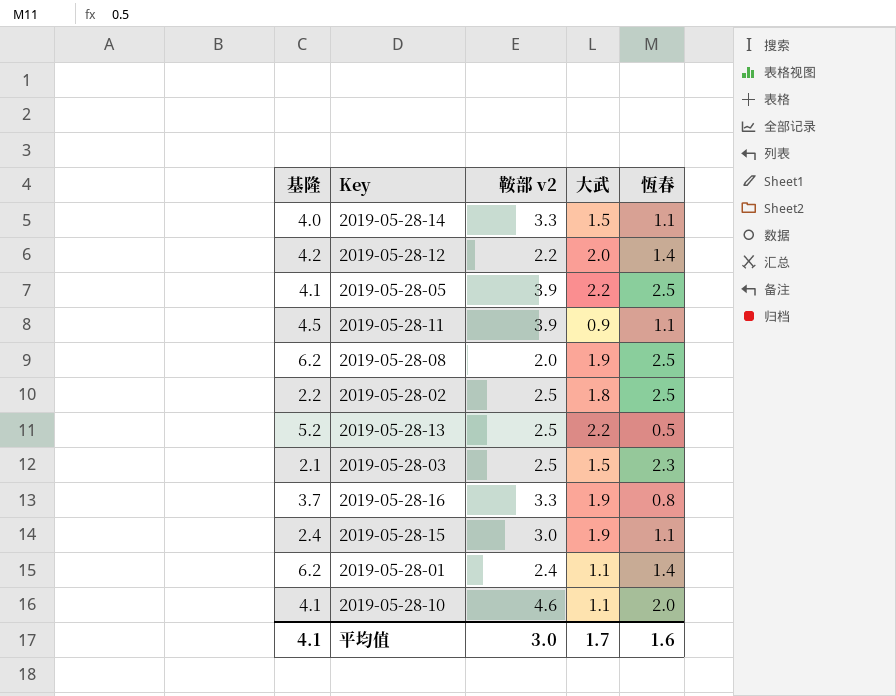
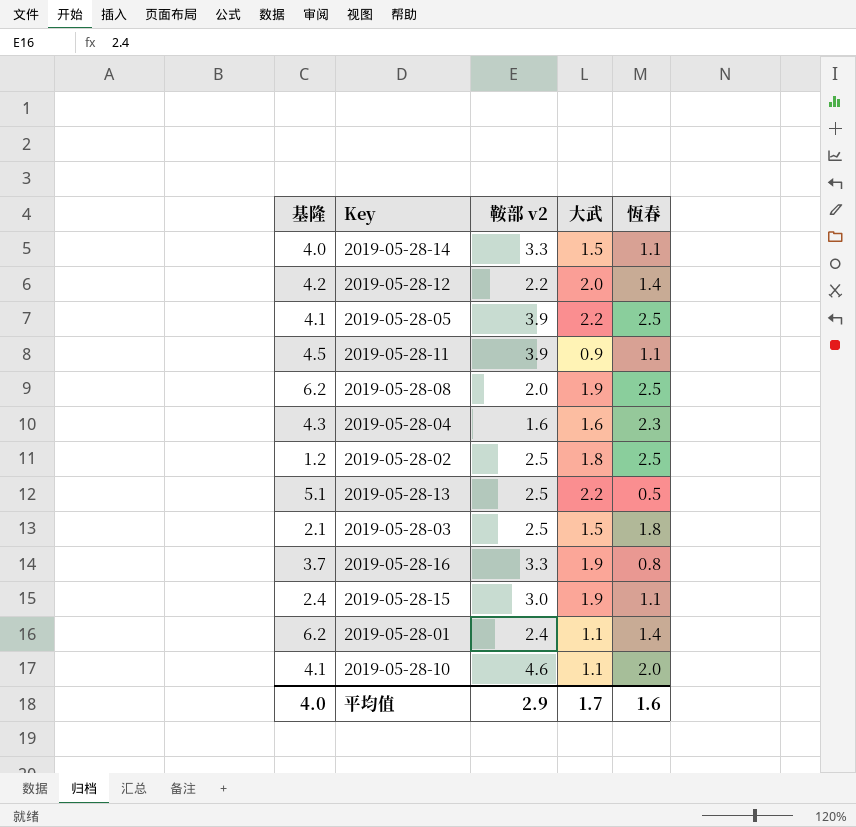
row 2019-05-28-04: none -> 4.3 | 1.6 | 1.6 | 2.3
2019-05-28-02 | 基隆: 2.2 -> 1.2
2019-05-28-13 | 基隆: 5.2 -> 5.1
2019-05-28-03 | 恆春: 2.3 -> 1.8
平均值 | 基隆: 4.1 -> 4.0
平均值 | 鞍部 v2: 3.0 -> 2.9

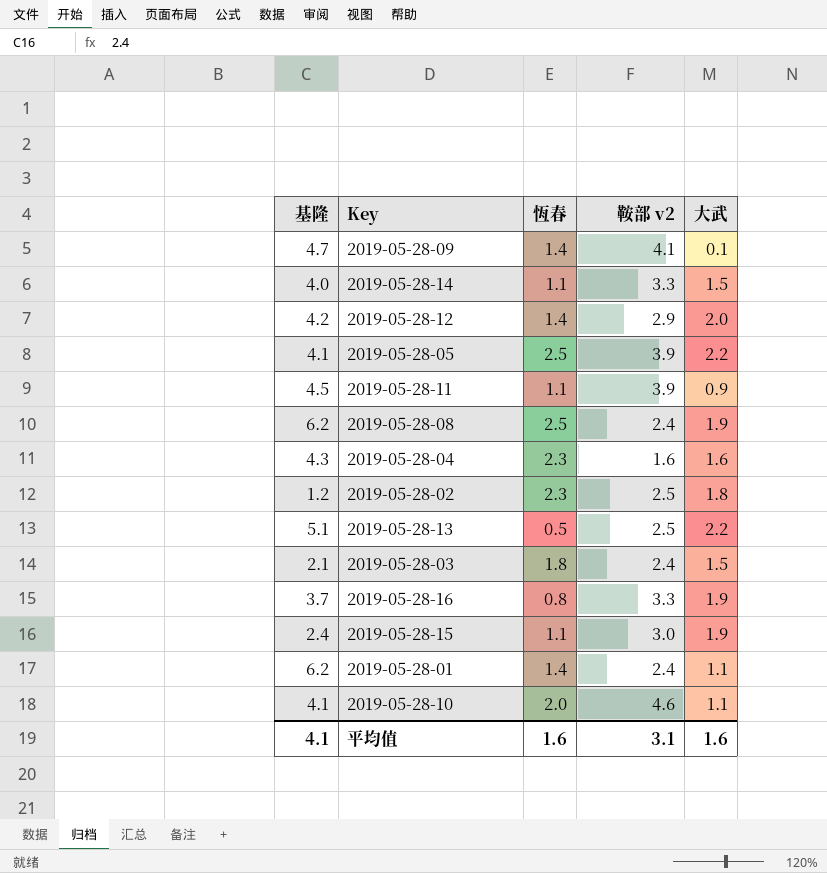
column 恆春 | position: 5 -> 3
row 2019-05-28-09: none -> 4.7 | 1.4 | 4.1 | 0.1
2019-05-28-12 | 鞍部 v2: 2.2 -> 2.9
2019-05-28-08 | 鞍部 v2: 2.0 -> 2.4
2019-05-28-02 | 恆春: 2.5 -> 2.3
2019-05-28-03 | 鞍部 v2: 2.5 -> 2.4
平均值 | 基隆: 4.0 -> 4.1
平均值 | 鞍部 v2: 2.9 -> 3.1
平均值 | 大武: 1.7 -> 1.6

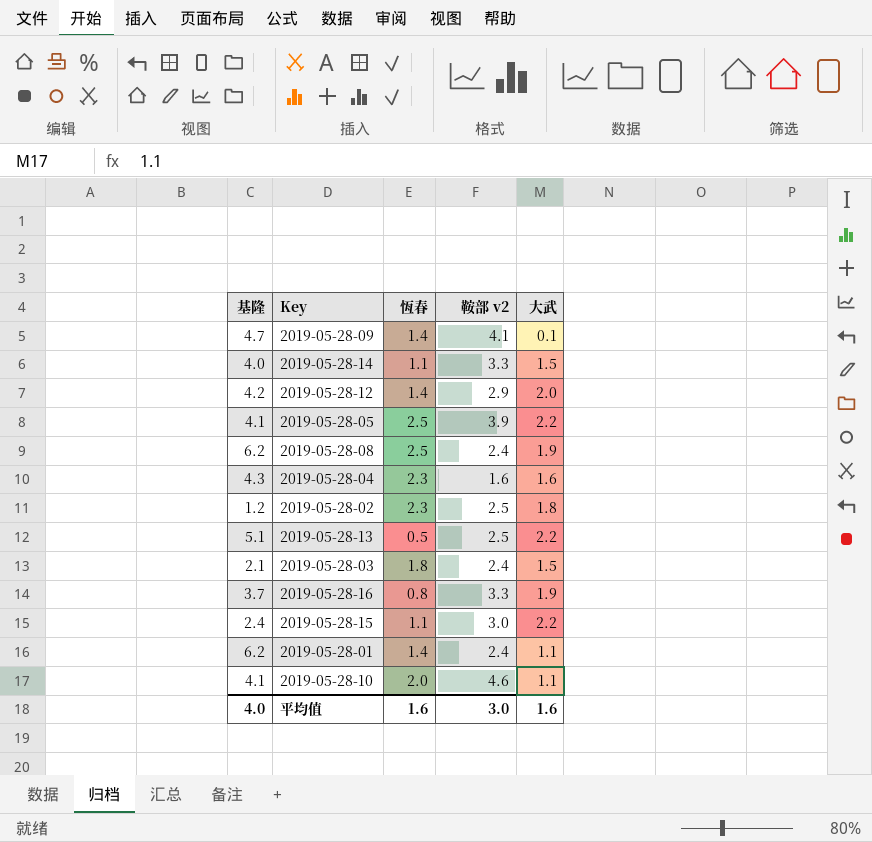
row 2019-05-28-11: 4.5 | 1.1 | 3.9 | 0.9 -> none
2019-05-28-15 | 大武: 1.9 -> 2.2
平均值 | 基隆: 4.1 -> 4.0
平均值 | 鞍部 v2: 3.1 -> 3.0

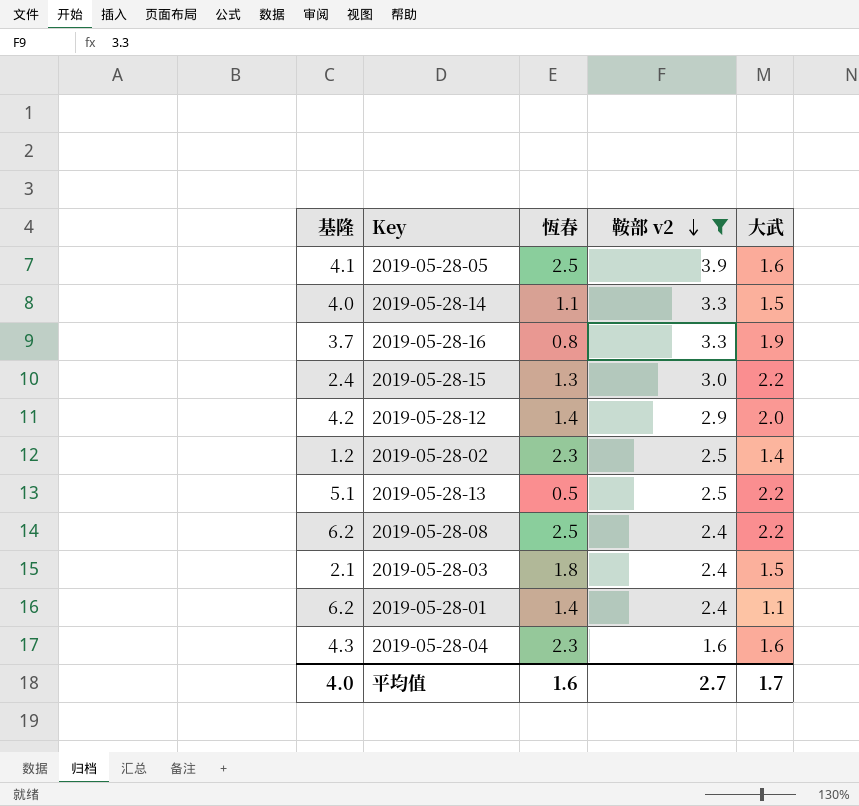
filter: none -> 鞍部 v2 <= 3.9
row order: none -> 鞍部 v2 descending
2019-05-28-05 | 大武: 2.2 -> 1.6
2019-05-28-15 | 恆春: 1.1 -> 1.3
2019-05-28-02 | 大武: 1.8 -> 1.4
2019-05-28-08 | 大武: 1.9 -> 2.2
平均值 | 鞍部 v2: 3.0 -> 2.7
平均值 | 大武: 1.6 -> 1.7

